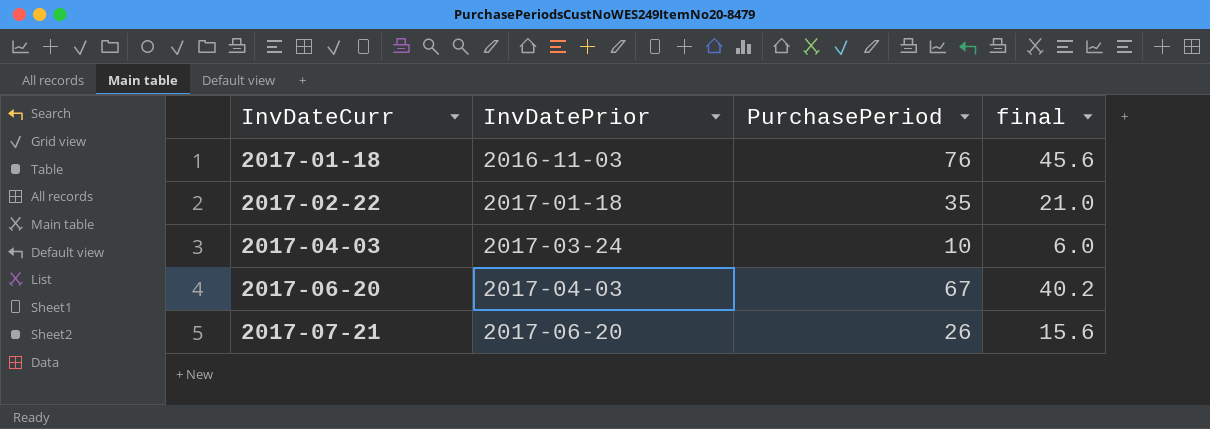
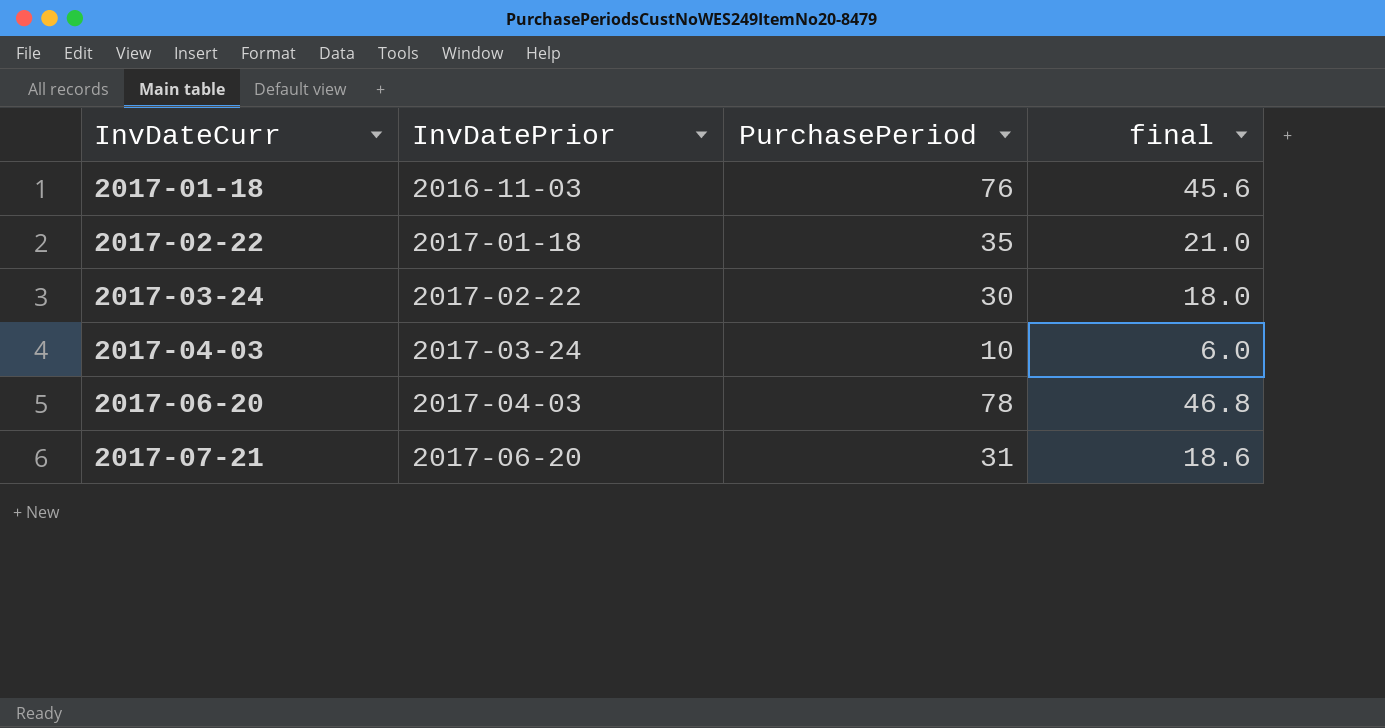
row 2017-03-24: none -> 2017-02-22 | 30 | 18.0
2017-06-20 | PurchasePeriod: 67 -> 78
2017-06-20 | final: 40.2 -> 46.8
2017-07-21 | PurchasePeriod: 26 -> 31
2017-07-21 | final: 15.6 -> 18.6

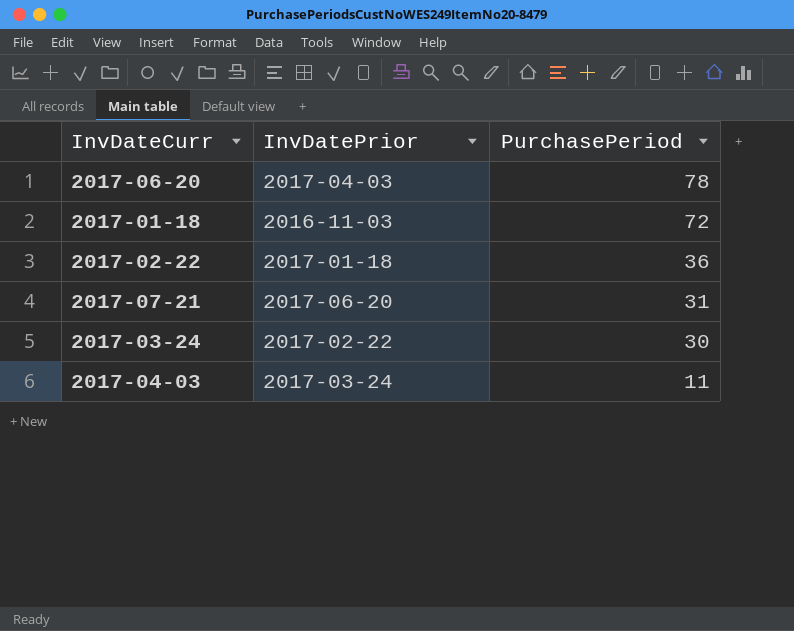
row order: InvDateCurr ascending -> PurchasePeriod descending
column final | formula: [PurchasePeriod] * 0.6 -> none
2017-01-18 | PurchasePeriod: 76 -> 72
2017-02-22 | PurchasePeriod: 35 -> 36
2017-04-03 | PurchasePeriod: 10 -> 11

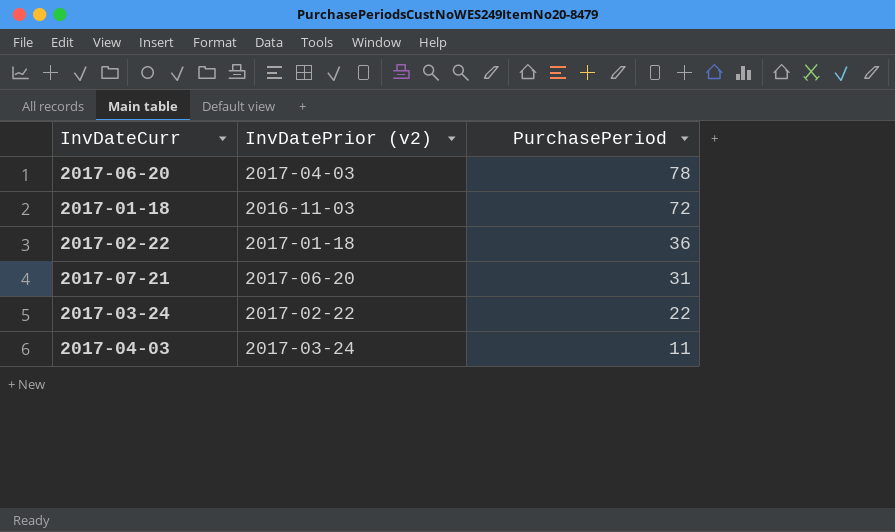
column name: InvDatePrior -> InvDatePrior (v2)
2017-03-24 | PurchasePeriod: 30 -> 22

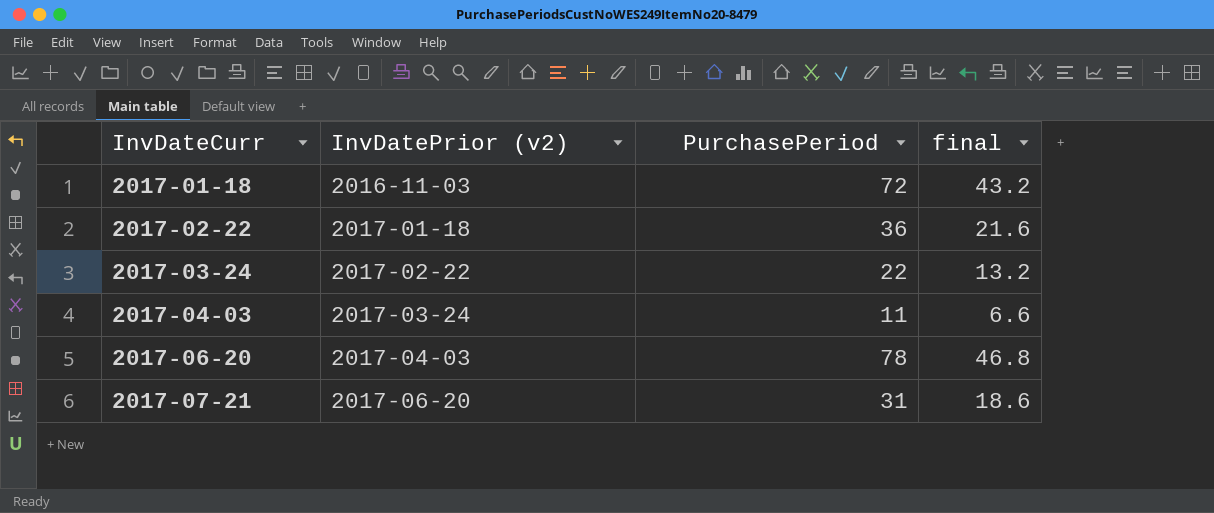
row order: PurchasePeriod descending -> InvDateCurr ascending
column final | formula: none -> [PurchasePeriod] * 0.6

